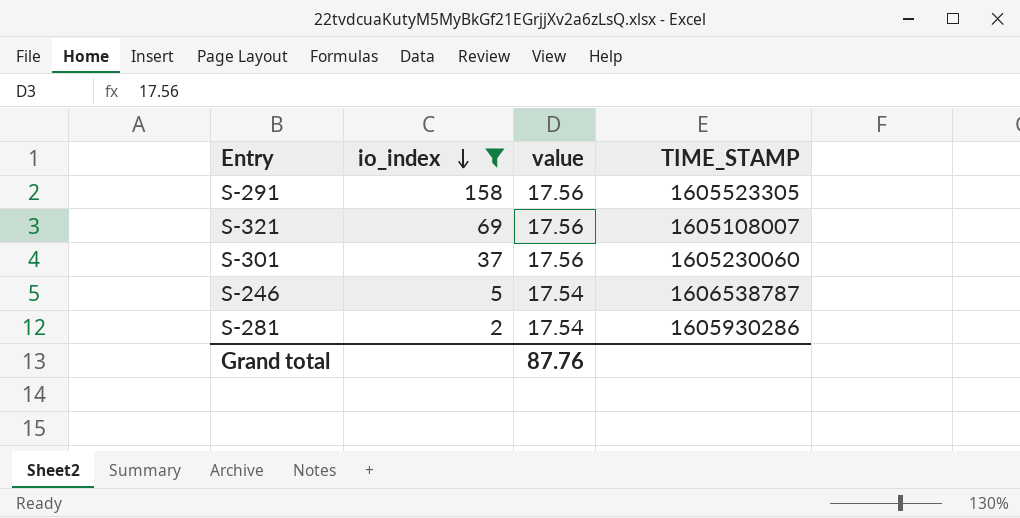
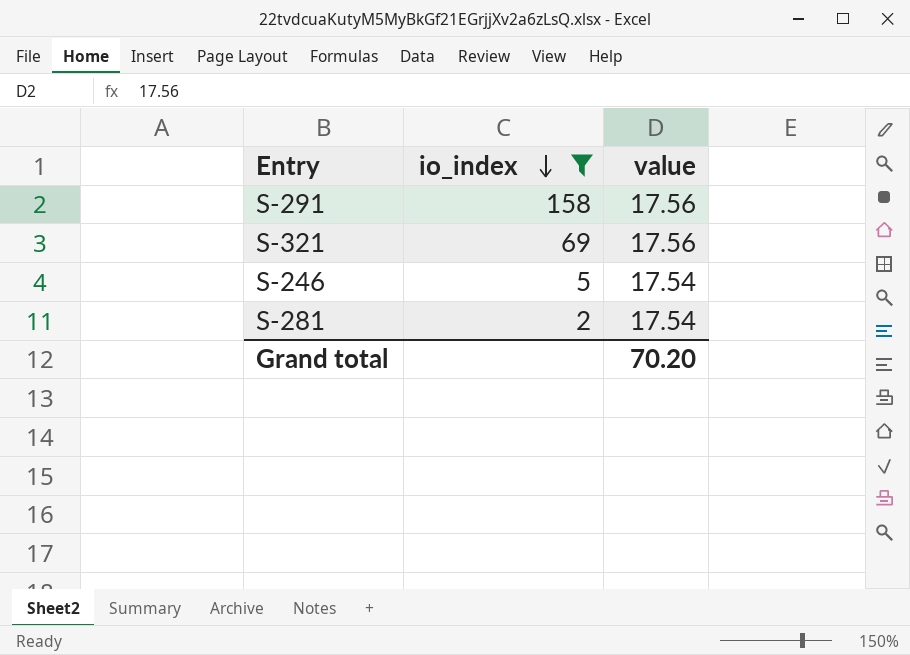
column TIME_STAMP | position: 4 -> none
row S-301: 37 | 17.56 | 1605230060 -> none
Grand total | value: 87.76 -> 70.20

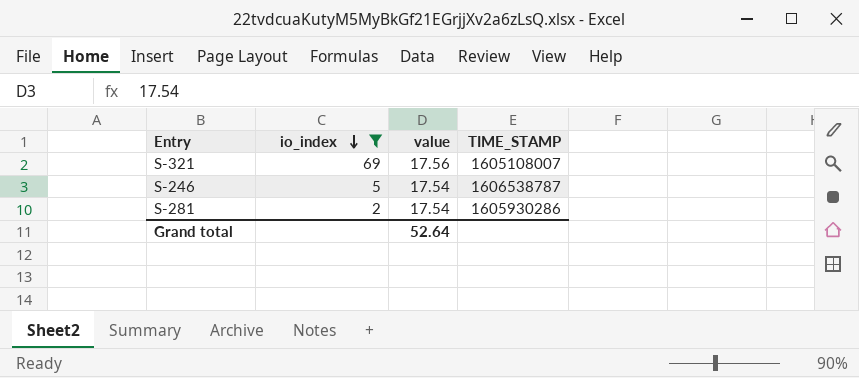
column TIME_STAMP | position: none -> 4
row S-291: 158 | 17.56 -> none
Grand total | value: 70.20 -> 52.64

